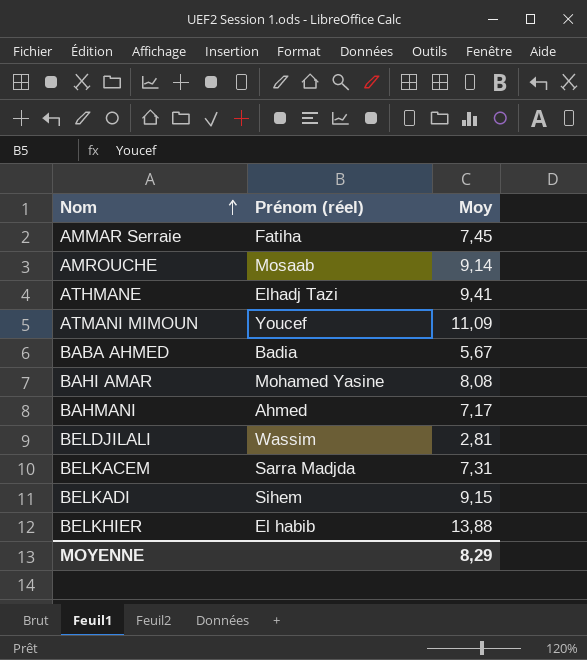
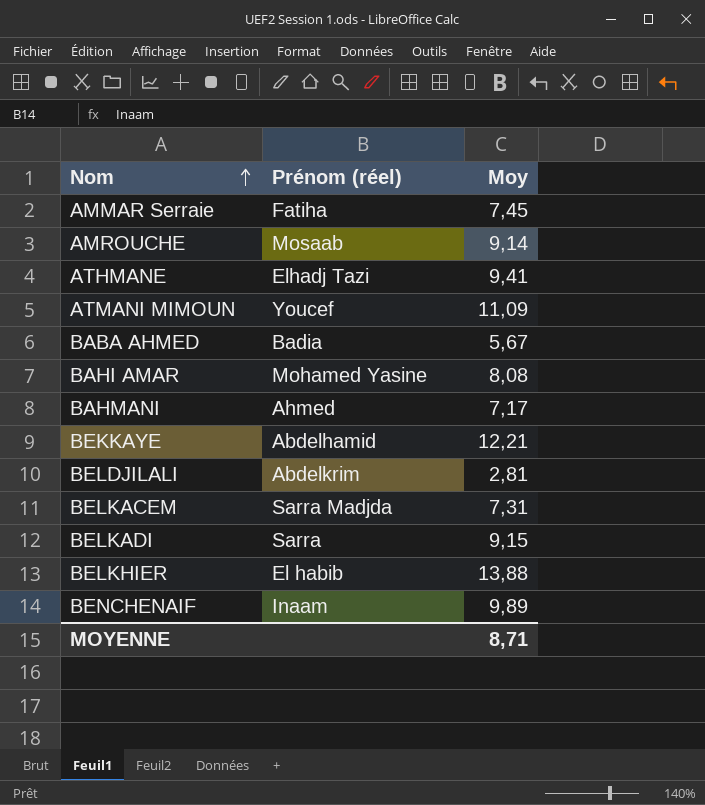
row BEKKAYE: none -> Abdelhamid | 12,21
BELDJILALI | Prénom (réel): Wassim -> Abdelkrim
BELKADI | Prénom (réel): Sihem -> Sarra
row BENCHENAIF: none -> Inaam | 9,89
MOYENNE | Moy: 8,29 -> 8,71

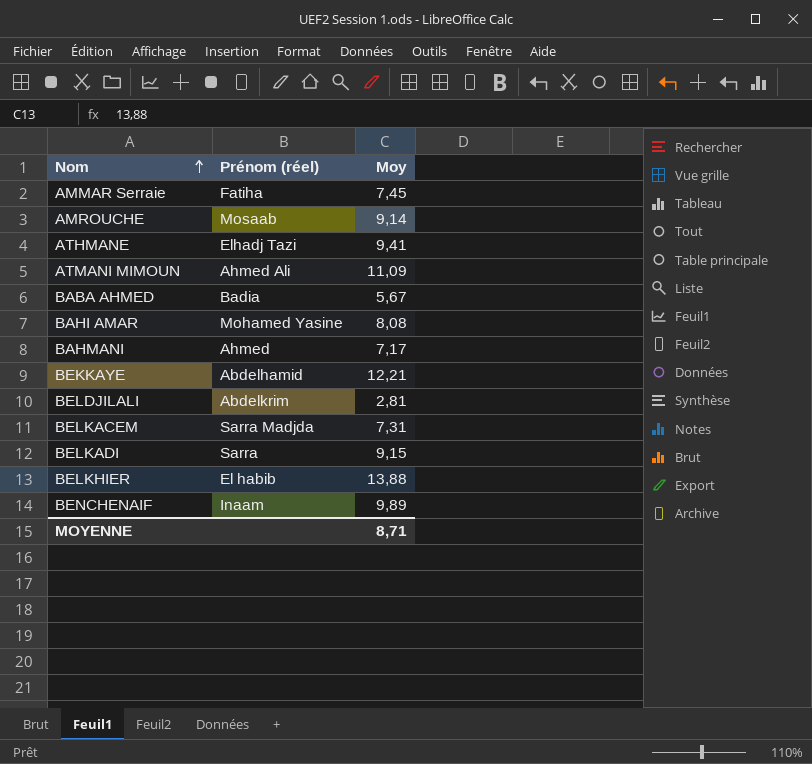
ATMANI MIMOUN | Prénom (réel): Youcef -> Ahmed Ali

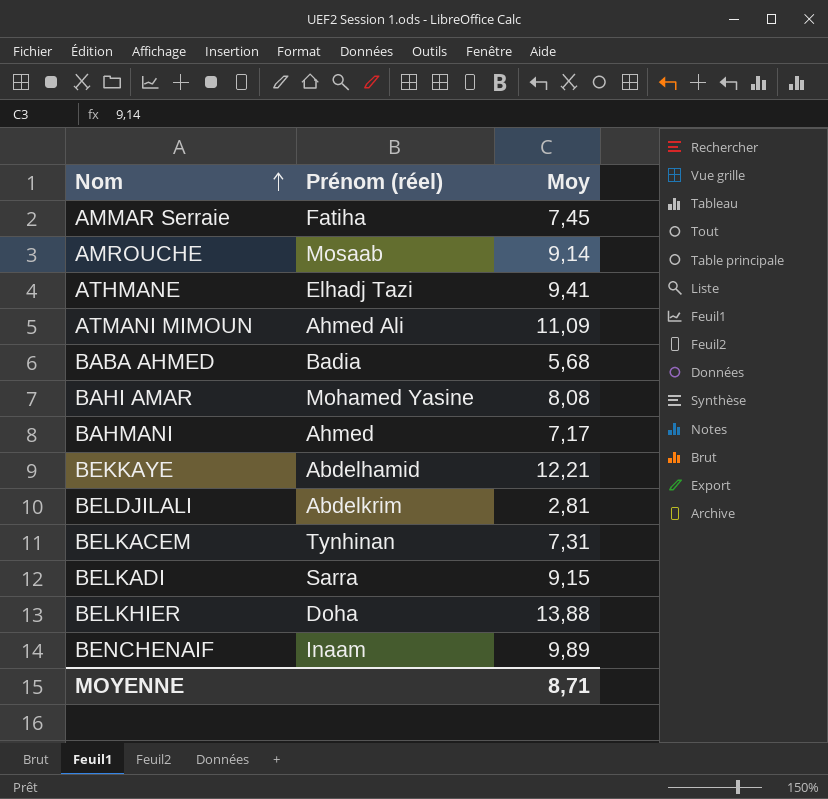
BABA AHMED | Moy: 5,67 -> 5,68
BELKACEM | Prénom (réel): Sarra Madjda -> Tynhinan
BELKHIER | Prénom (réel): El habib -> Doha

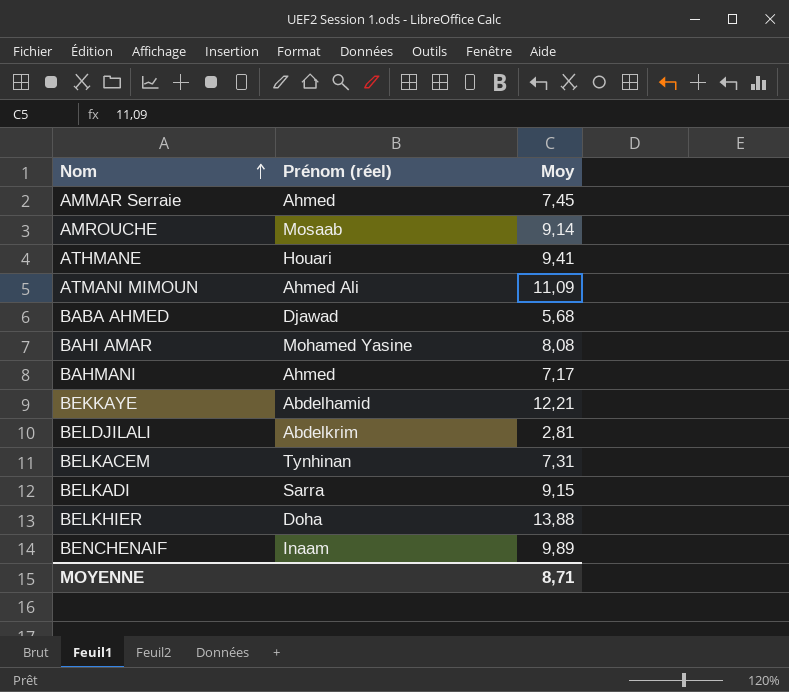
AMMAR Serraie | Prénom (réel): Fatiha -> Ahmed
ATHMANE | Prénom (réel): Elhadj Tazi -> Houari
BABA AHMED | Prénom (réel): Badia -> Djawad

